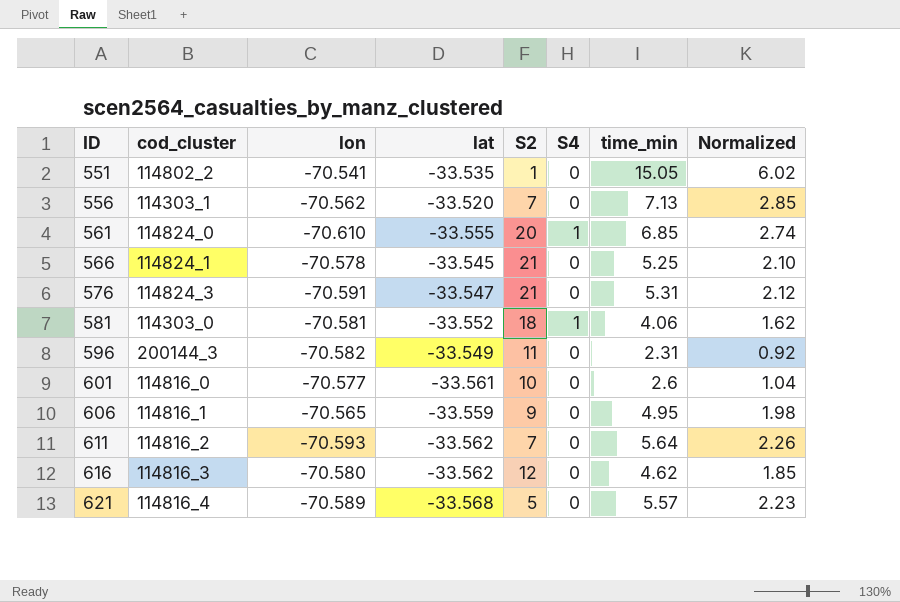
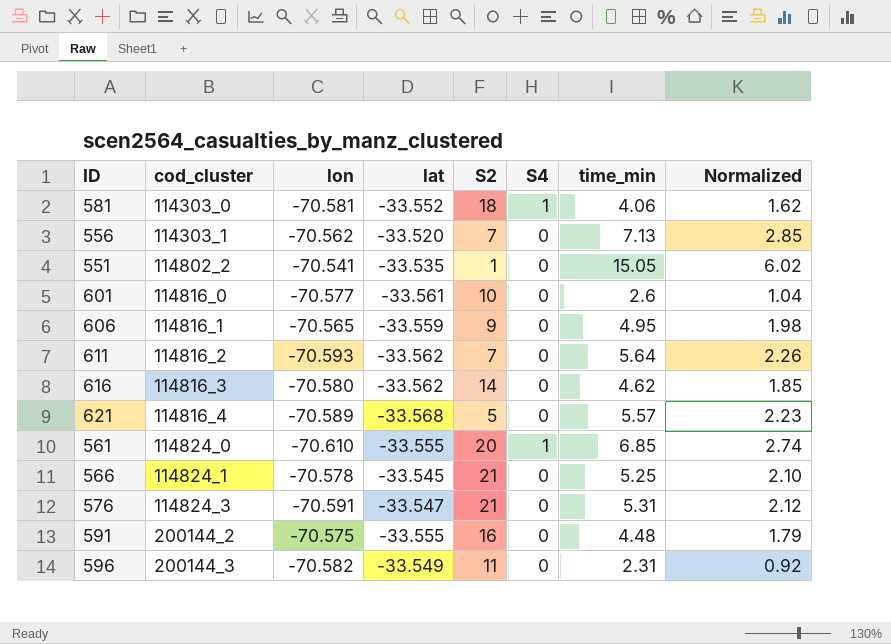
row order: ID ascending -> cod_cluster ascending
616 | S2: 12 -> 14
row 591: none -> 200144_2 | -70.575 | -33.555 | 16 | 0 | 4.48 | 1.79

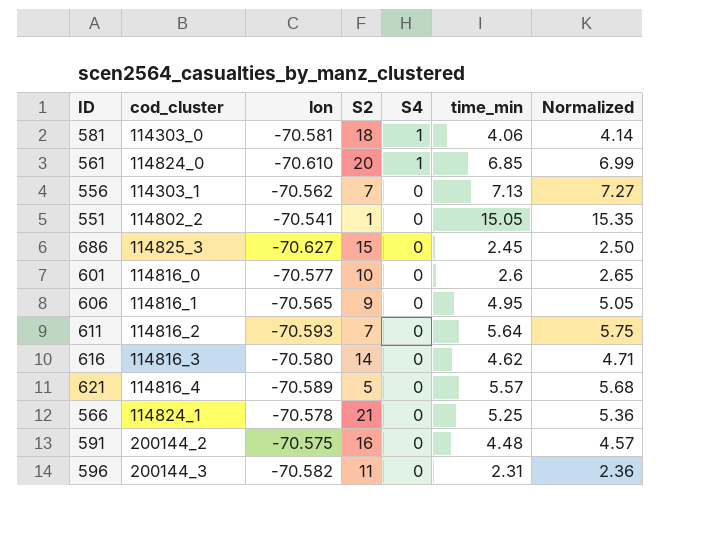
row order: cod_cluster ascending -> S4 descending
column lat | position: 4 -> none
column Normalized | formula: [time_min] * 0.4 -> [time_min] * 1.02
row 576: 114824_3 | -70.591 | -33.547 | 21 | 0 | 5.31 | 2.12 -> none
row 686: none -> 114825_3 | -70.627 | 15 | 0 | 2.45 | 2.50

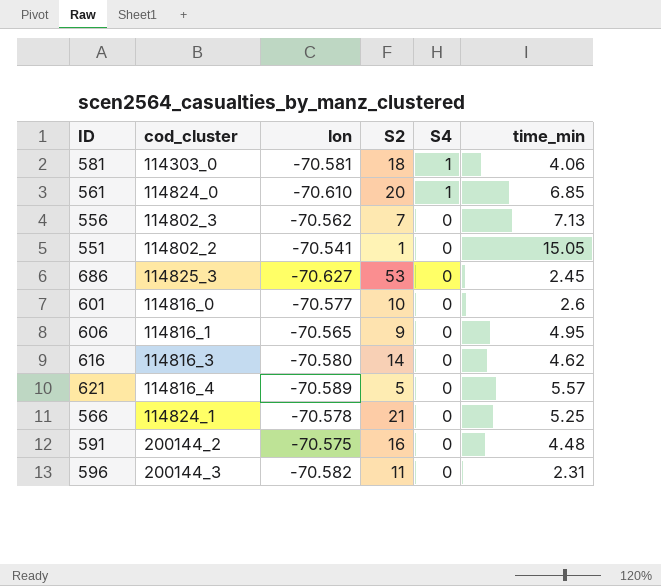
column Normalized | formula: [time_min] * 1.02 -> none
row 611: 114816_2 | -70.593 | 7 | 0 | 5.64 | 5.75 -> none
556 | cod_cluster: 114303_1 -> 114802_3
686 | S2: 15 -> 53

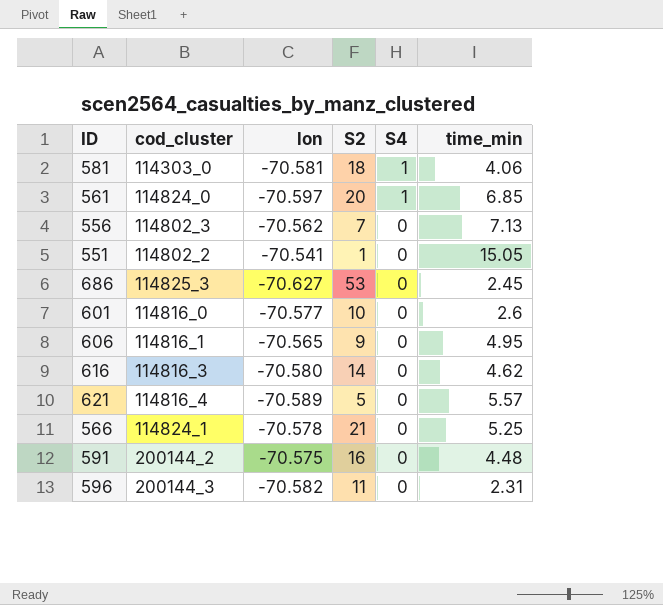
561 | lon: -70.610 -> -70.597

